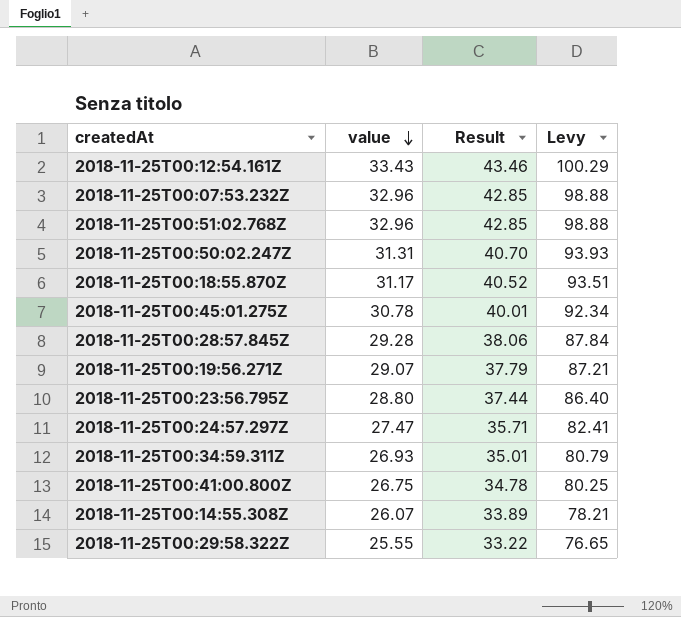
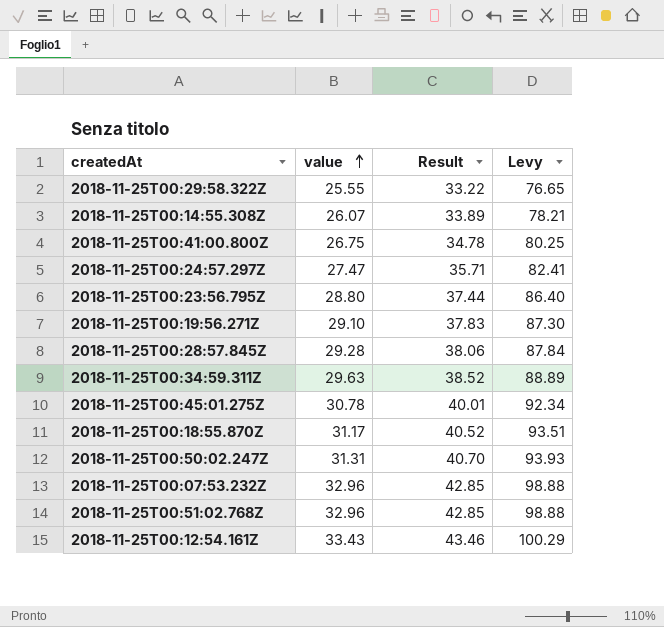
row order: value descending -> value ascending
2018-11-25T00:19:56.271Z | value: 29.07 -> 29.10
2018-11-25T00:19:56.271Z | Result: 37.79 -> 37.83
2018-11-25T00:19:56.271Z | Levy: 87.21 -> 87.30
2018-11-25T00:34:59.311Z | value: 26.93 -> 29.63
2018-11-25T00:34:59.311Z | Result: 35.01 -> 38.52
2018-11-25T00:34:59.311Z | Levy: 80.79 -> 88.89

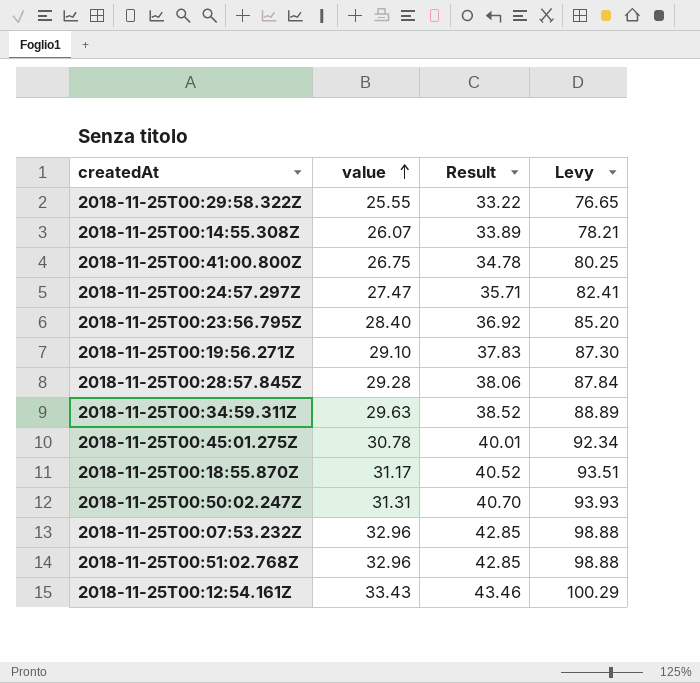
2018-11-25T00:23:56.795Z | value: 28.80 -> 28.40
2018-11-25T00:23:56.795Z | Result: 37.44 -> 36.92
2018-11-25T00:23:56.795Z | Levy: 86.40 -> 85.20

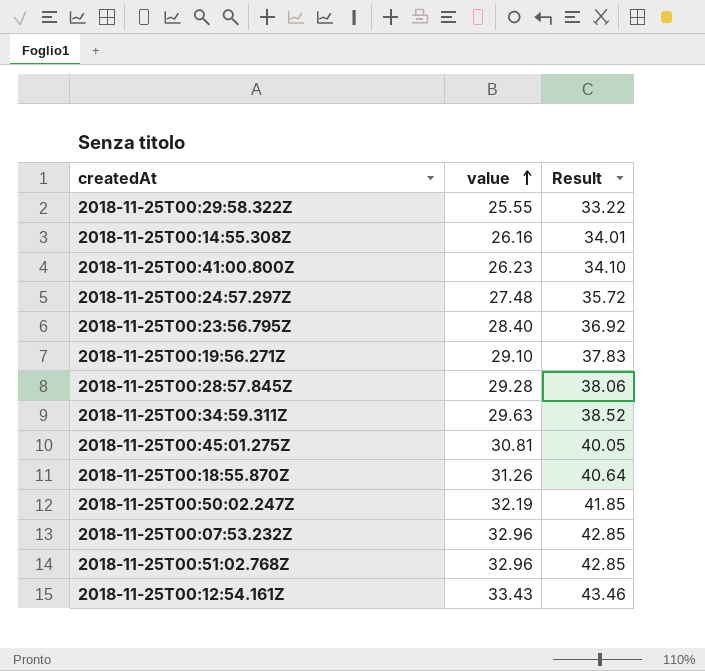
column Levy | formula: [value] * 3 -> none
2018-11-25T00:14:55.308Z | value: 26.07 -> 26.16
2018-11-25T00:14:55.308Z | Result: 33.89 -> 34.01
2018-11-25T00:41:00.800Z | value: 26.75 -> 26.23
2018-11-25T00:41:00.800Z | Result: 34.78 -> 34.10
2018-11-25T00:24:57.297Z | value: 27.47 -> 27.48
2018-11-25T00:24:57.297Z | Result: 35.71 -> 35.72
2018-11-25T00:45:01.275Z | value: 30.78 -> 30.81
2018-11-25T00:45:01.275Z | Result: 40.01 -> 40.05
2018-11-25T00:18:55.870Z | value: 31.17 -> 31.26
2018-11-25T00:18:55.870Z | Result: 40.52 -> 40.64
2018-11-25T00:50:02.247Z | value: 31.31 -> 32.19
2018-11-25T00:50:02.247Z | Result: 40.70 -> 41.85

